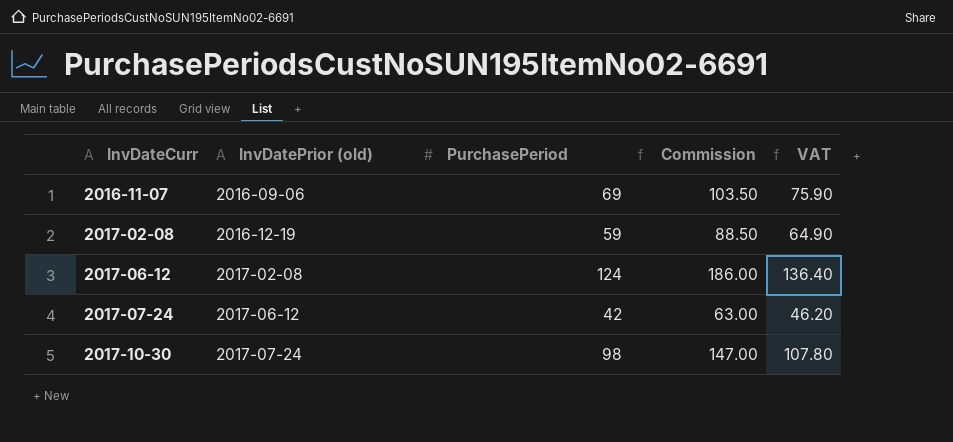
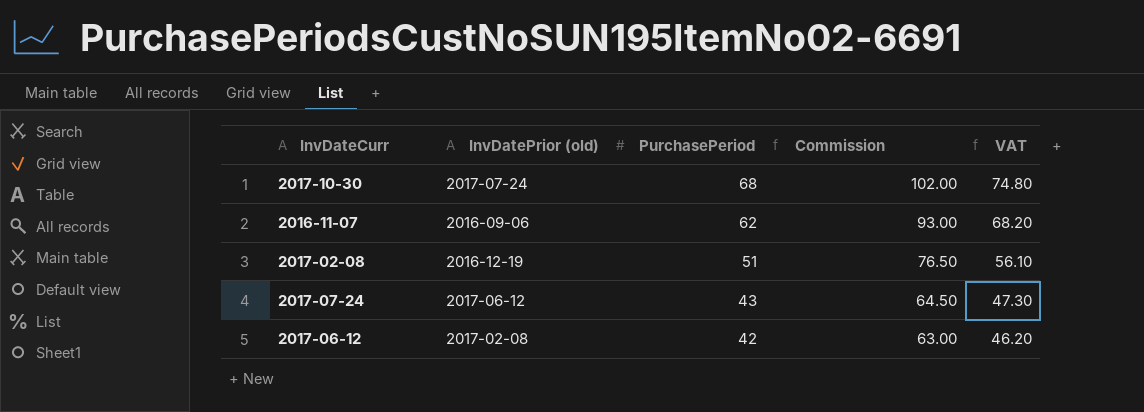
row order: InvDateCurr ascending -> PurchasePeriod descending
2017-10-30 | PurchasePeriod: 98 -> 68
2017-10-30 | Commission: 147.00 -> 102.00
2017-10-30 | VAT: 107.80 -> 74.80
2016-11-07 | PurchasePeriod: 69 -> 62
2016-11-07 | Commission: 103.50 -> 93.00
2016-11-07 | VAT: 75.90 -> 68.20
2017-02-08 | PurchasePeriod: 59 -> 51
2017-02-08 | Commission: 88.50 -> 76.50
2017-02-08 | VAT: 64.90 -> 56.10
2017-07-24 | PurchasePeriod: 42 -> 43
2017-07-24 | Commission: 63.00 -> 64.50
2017-07-24 | VAT: 46.20 -> 47.30
2017-06-12 | PurchasePeriod: 124 -> 42
2017-06-12 | Commission: 186.00 -> 63.00
2017-06-12 | VAT: 136.40 -> 46.20

